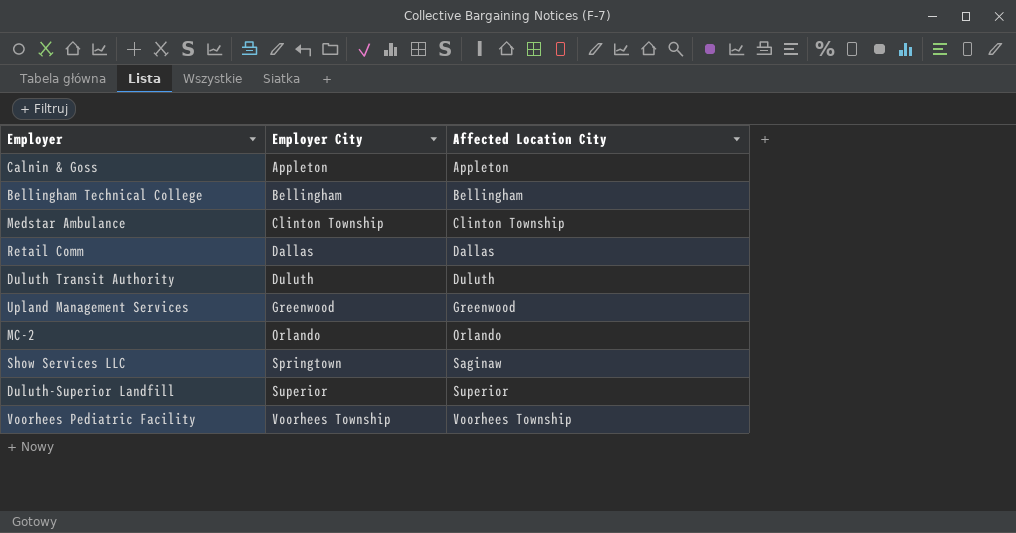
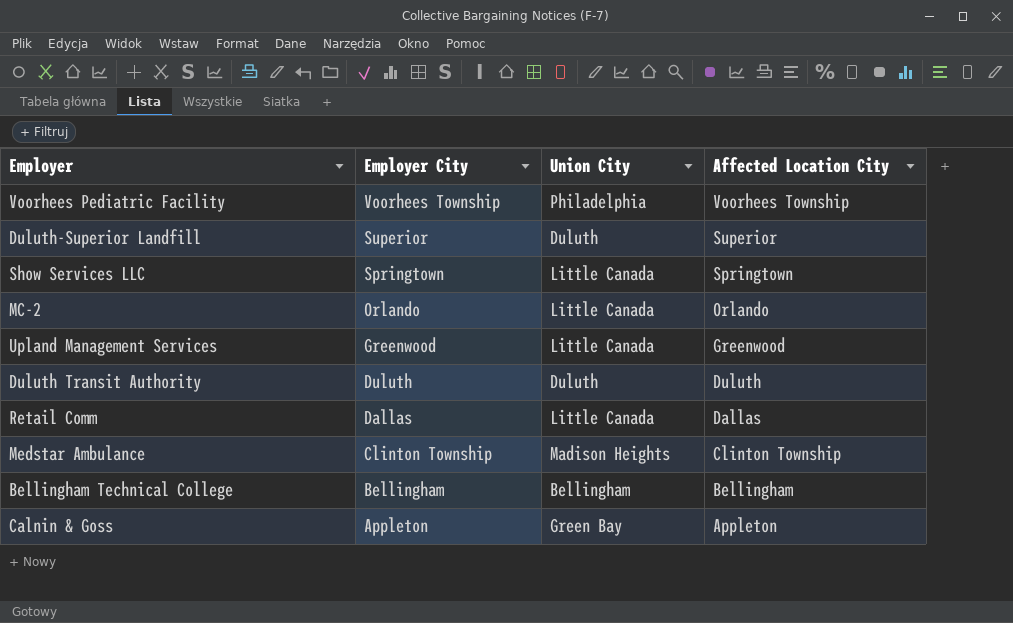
row order: Employer City ascending -> Employer City descending
column Union City | position: none -> 3
Show Services LLC | Affected Location City: Saginaw -> Springtown

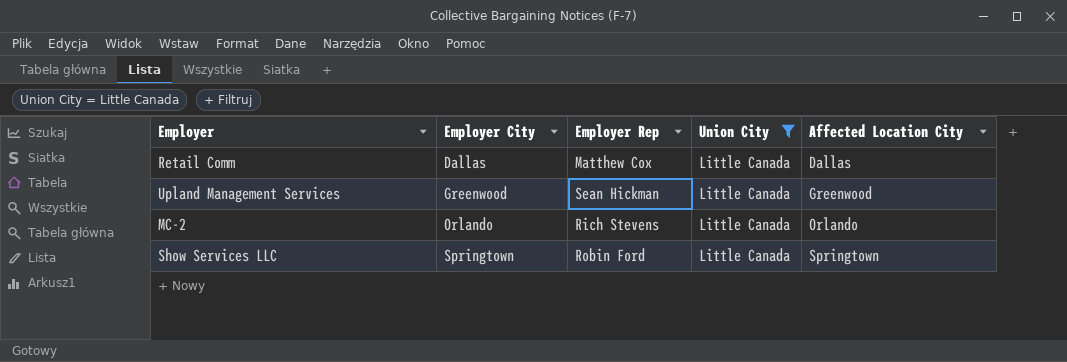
filter: none -> Union City = Little Canada
row order: Employer City descending -> Employer City ascending
column Employer Rep | position: none -> 3

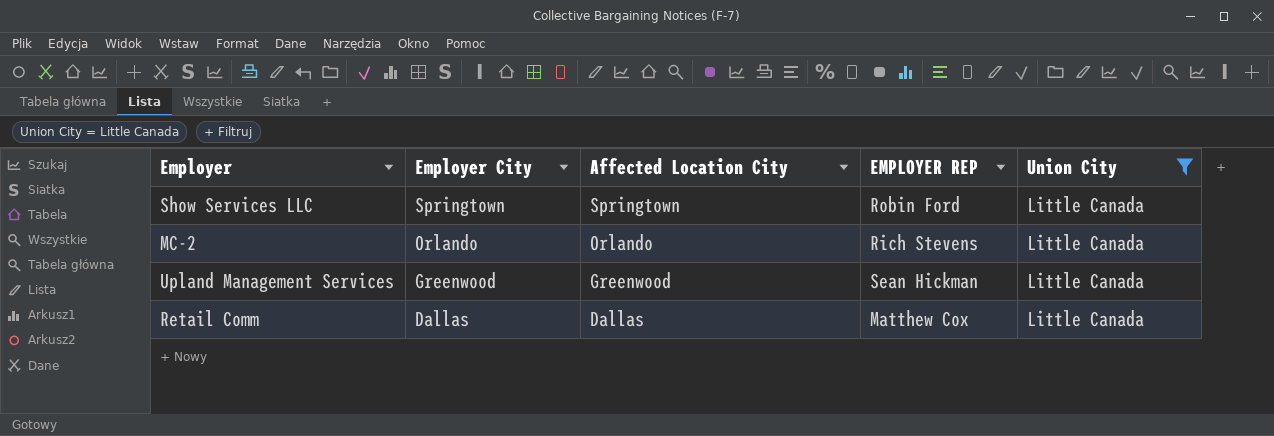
row order: Employer City ascending -> Employer City descending
column Affected Location City | position: 5 -> 3
column name: Employer Rep -> EMPLOYER REP

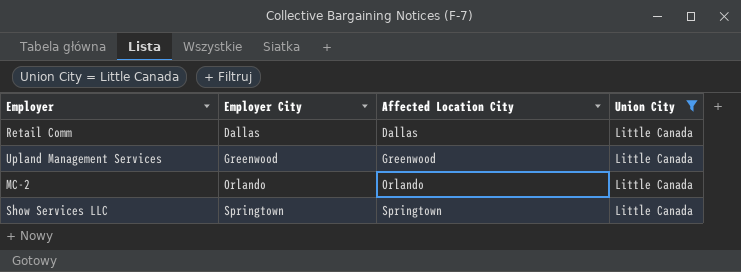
row order: Employer City descending -> Employer City ascending
column EMPLOYER REP | position: 4 -> none

